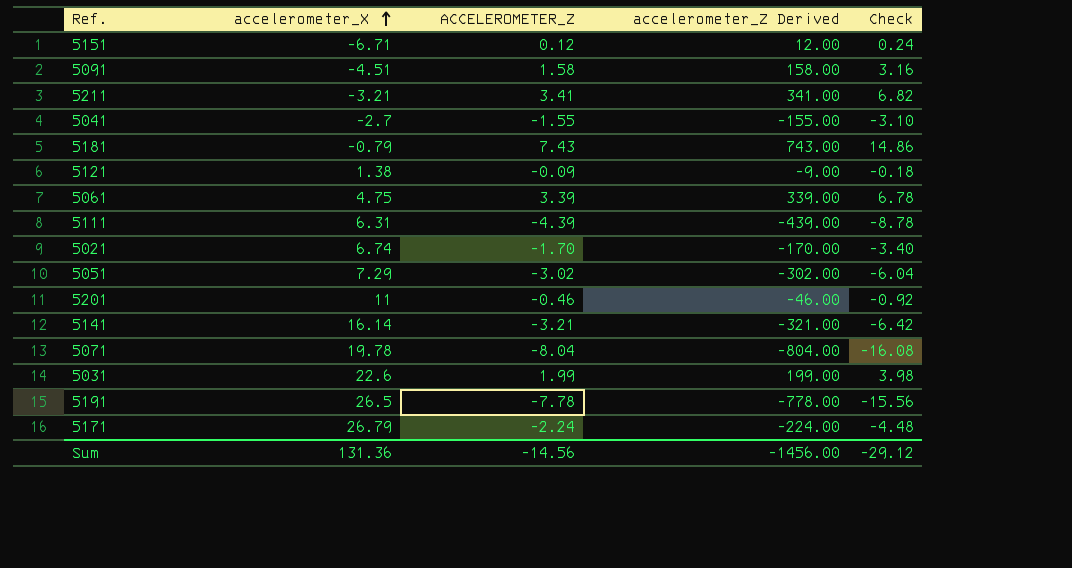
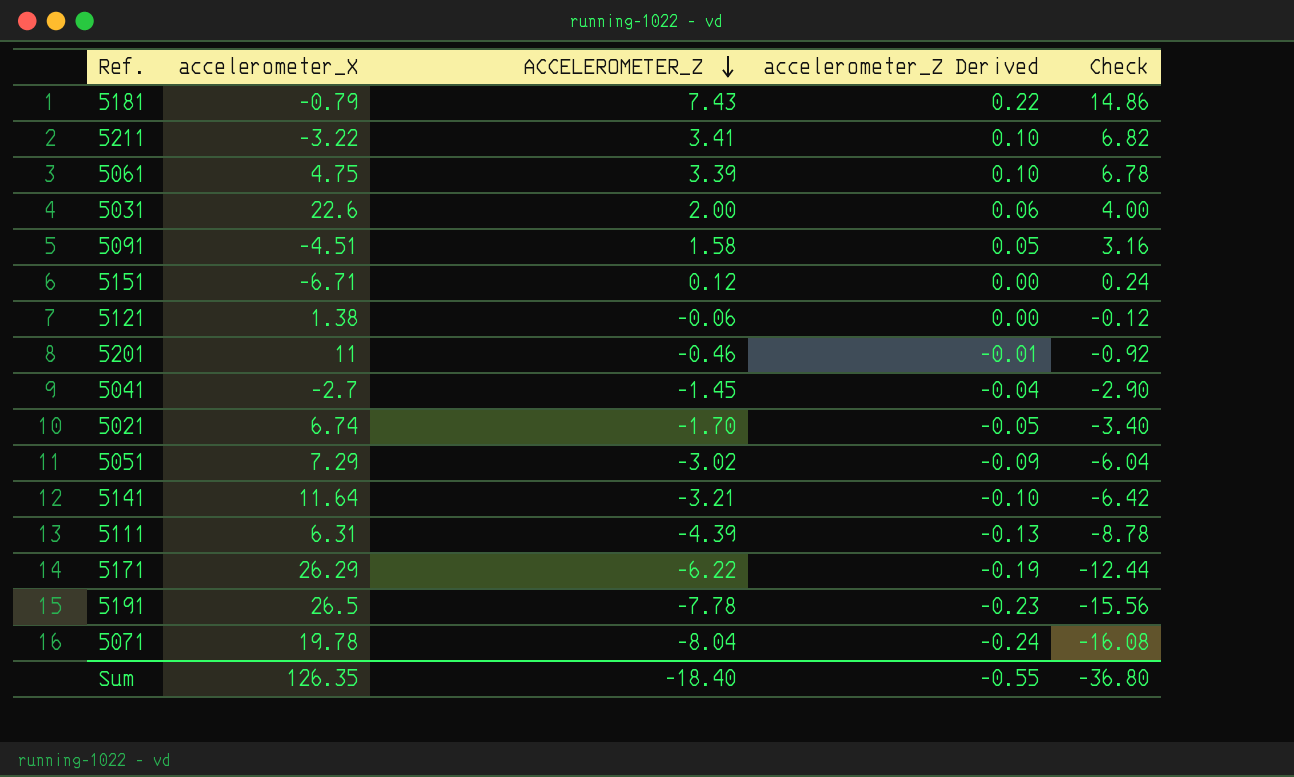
row order: accelerometer_X ascending -> ACCELEROMETER_Z descending
column accelerometer_Z Derived | formula: [ACCELEROMETER_Z] * 100 -> [ACCELEROMETER_Z] * 0.03
5211 | accelerometer_X: -3.21 -> -3.22
5031 | ACCELEROMETER_Z: 1.99 -> 2.00
5031 | Check: 3.98 -> 4.00
5121 | ACCELEROMETER_Z: -0.09 -> -0.06
5121 | Check: -0.18 -> -0.12
5041 | ACCELEROMETER_Z: -1.55 -> -1.45
5041 | Check: -3.10 -> -2.90
5141 | accelerometer_X: 16.14 -> 11.64
5171 | accelerometer_X: 26.79 -> 26.29
5171 | ACCELEROMETER_Z: -2.24 -> -6.22
5171 | Check: -4.48 -> -12.44
Sum | accelerometer_X: 131.36 -> 126.35
Sum | ACCELEROMETER_Z: -14.56 -> -18.40
Sum | accelerometer_Z Derived: -1456.00 -> -0.55
Sum | Check: -29.12 -> -36.80

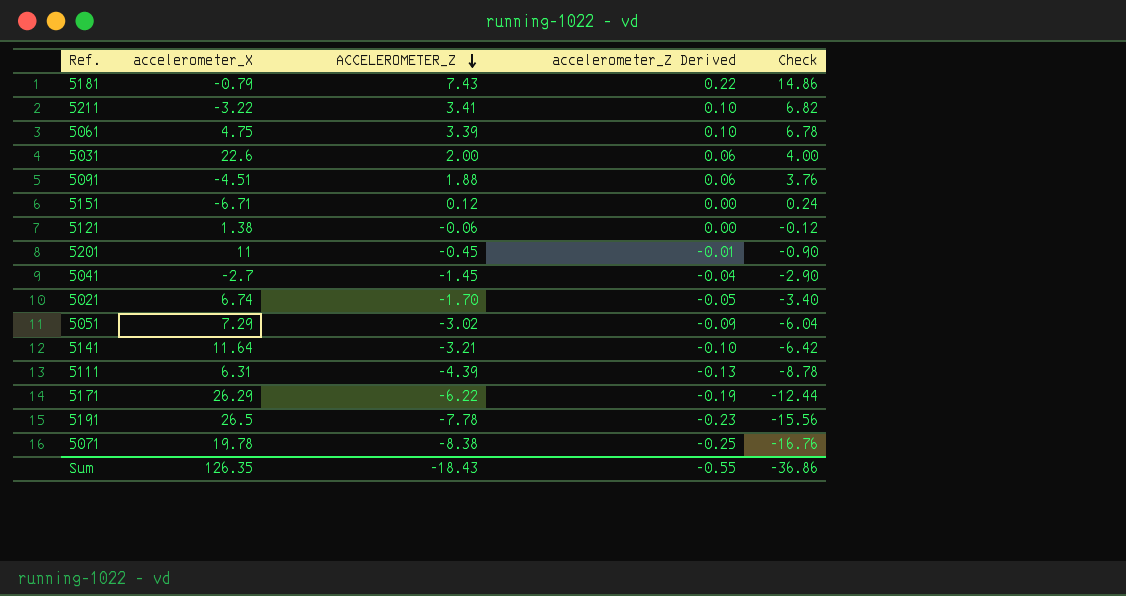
5091 | ACCELEROMETER_Z: 1.58 -> 1.88
5091 | accelerometer_Z Derived: 0.05 -> 0.06
5091 | Check: 3.16 -> 3.76
5201 | ACCELEROMETER_Z: -0.46 -> -0.45
5201 | Check: -0.92 -> -0.90
5071 | ACCELEROMETER_Z: -8.04 -> -8.38
5071 | accelerometer_Z Derived: -0.24 -> -0.25
5071 | Check: -16.08 -> -16.76
Sum | ACCELEROMETER_Z: -18.40 -> -18.43
Sum | Check: -36.80 -> -36.86

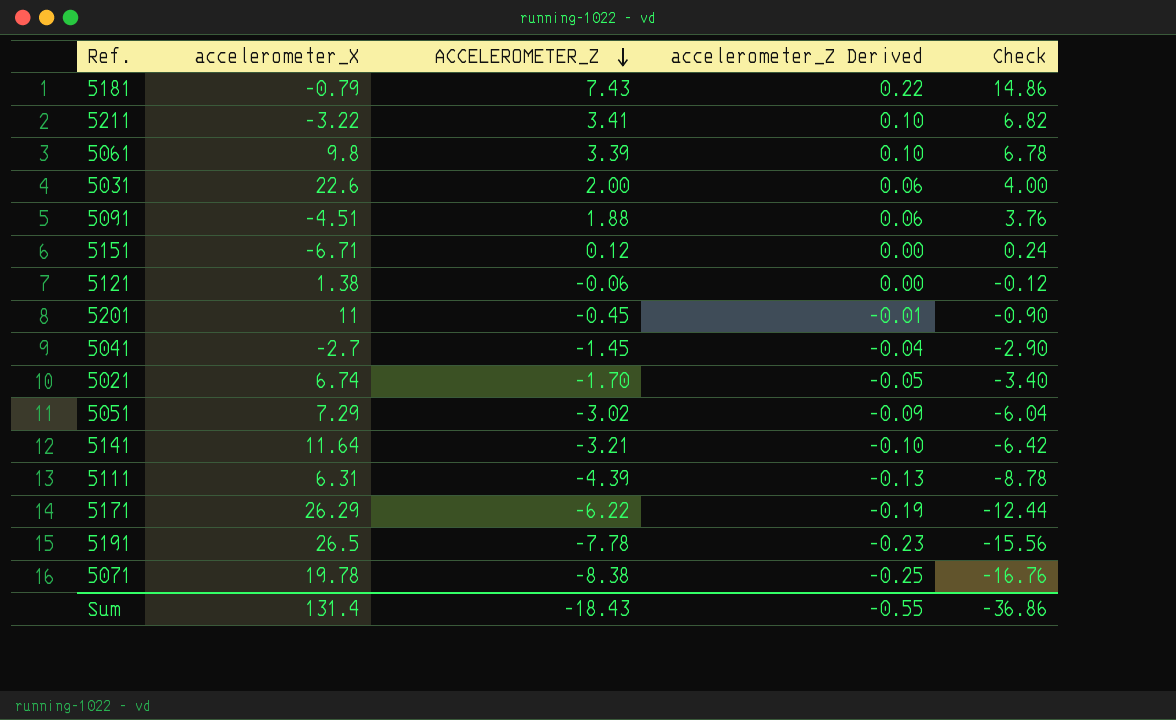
5061 | accelerometer_X: 4.75 -> 9.8
Sum | accelerometer_X: 126.35 -> 131.4

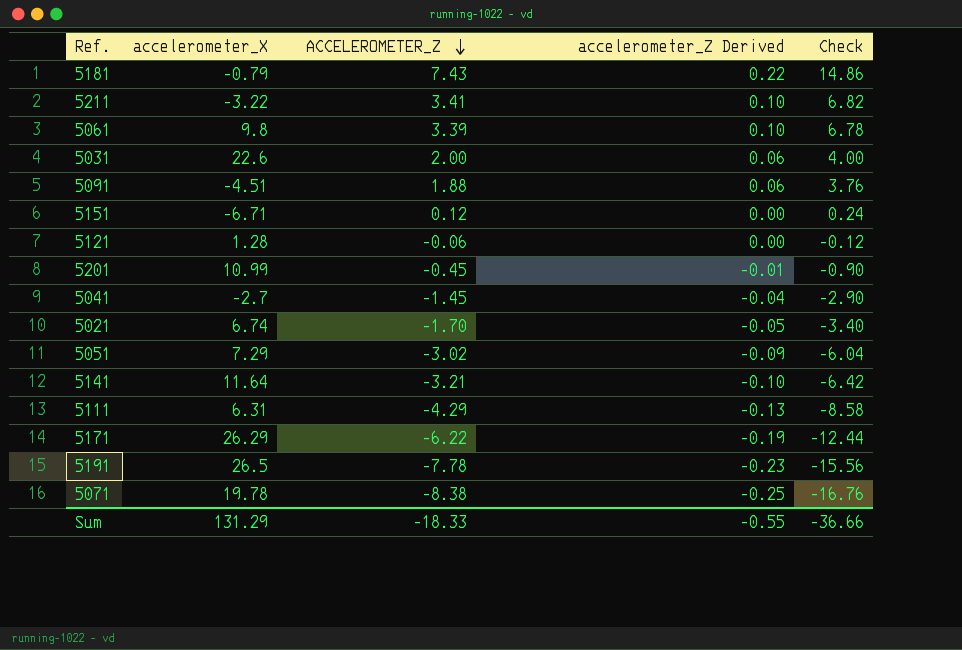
5121 | accelerometer_X: 1.38 -> 1.28
5201 | accelerometer_X: 11 -> 10.99
5111 | ACCELEROMETER_Z: -4.39 -> -4.29
5111 | Check: -8.78 -> -8.58
Sum | accelerometer_X: 131.4 -> 131.29
Sum | ACCELEROMETER_Z: -18.43 -> -18.33
Sum | Check: -36.86 -> -36.66

